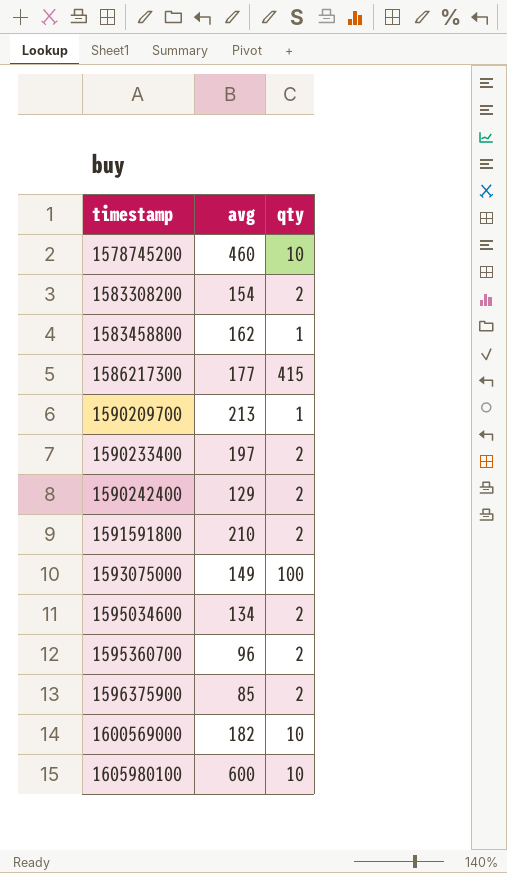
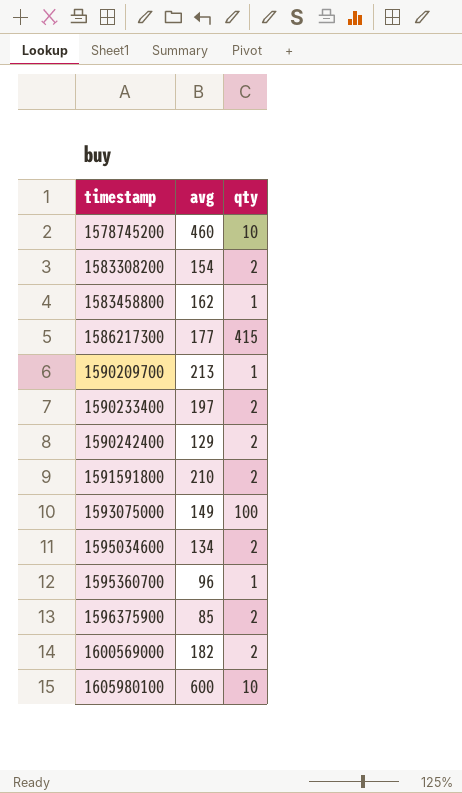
1595360700 | qty: 2 -> 1
1600569000 | qty: 10 -> 2

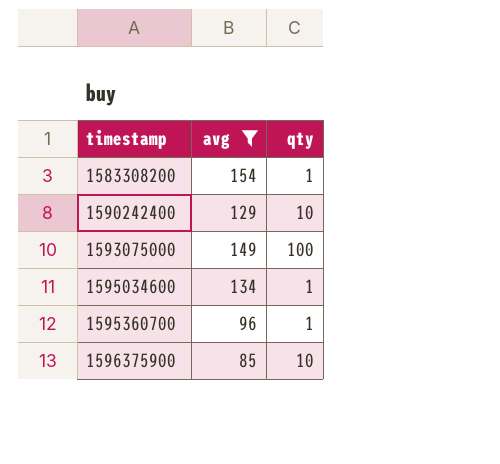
filter: none -> avg <= 154
1583308200 | qty: 2 -> 1
1590242400 | qty: 2 -> 10
1595034600 | qty: 2 -> 1
1596375900 | qty: 2 -> 10

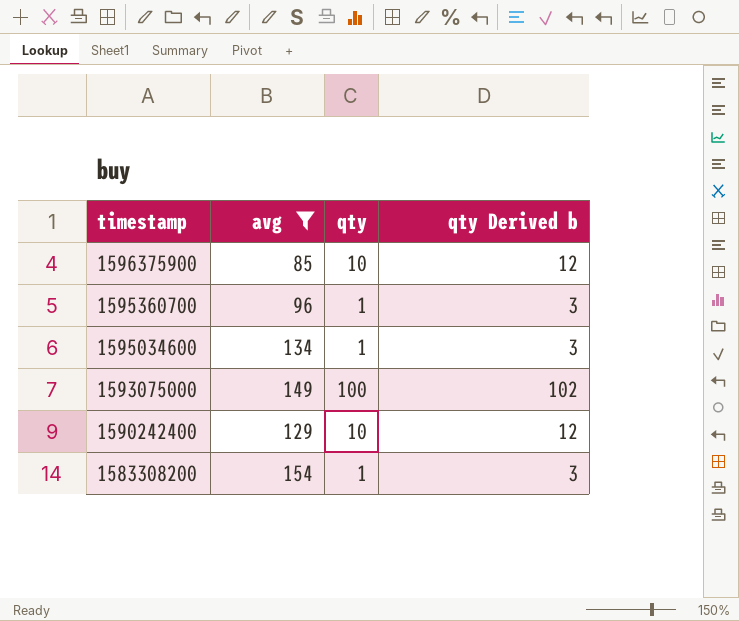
row order: timestamp ascending -> timestamp descending
column qty Derived b | formula: none -> [qty] + 2

